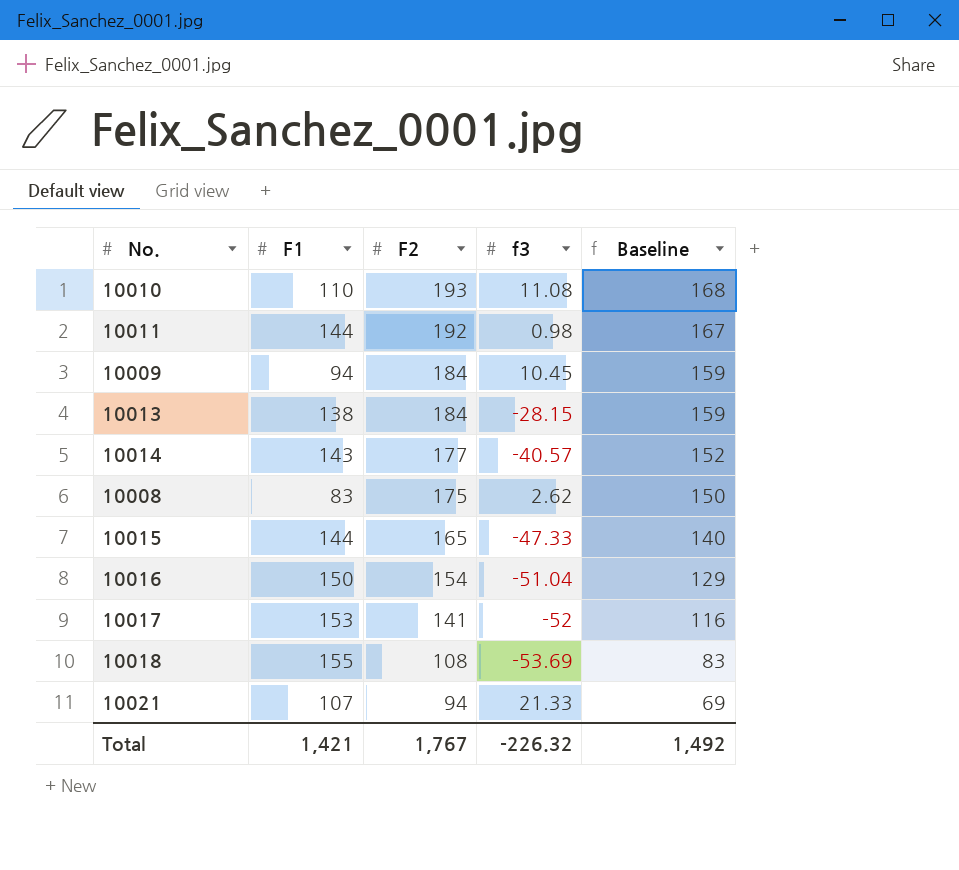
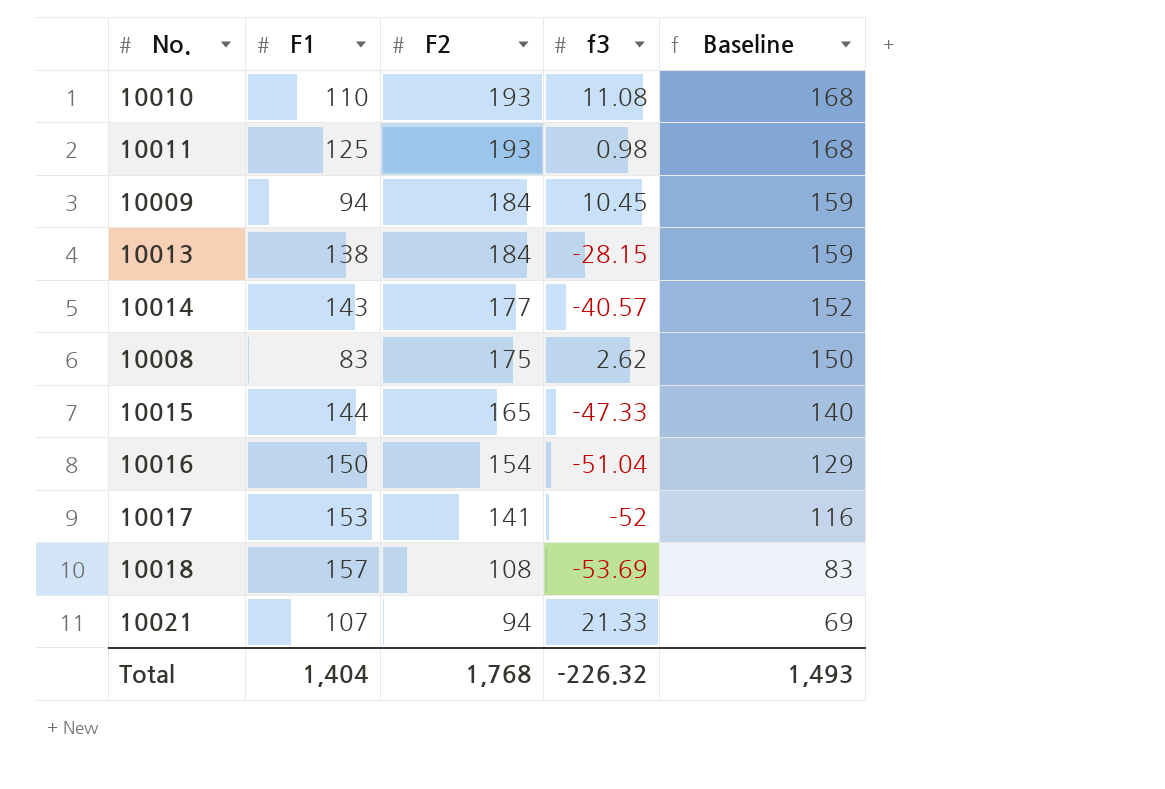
10011 | F1: 144 -> 125
10011 | F2: 192 -> 193
10011 | Baseline: 167 -> 168
10018 | F1: 155 -> 157
Total | F1: 1,421 -> 1,404
Total | F2: 1,767 -> 1,768
Total | Baseline: 1,492 -> 1,493

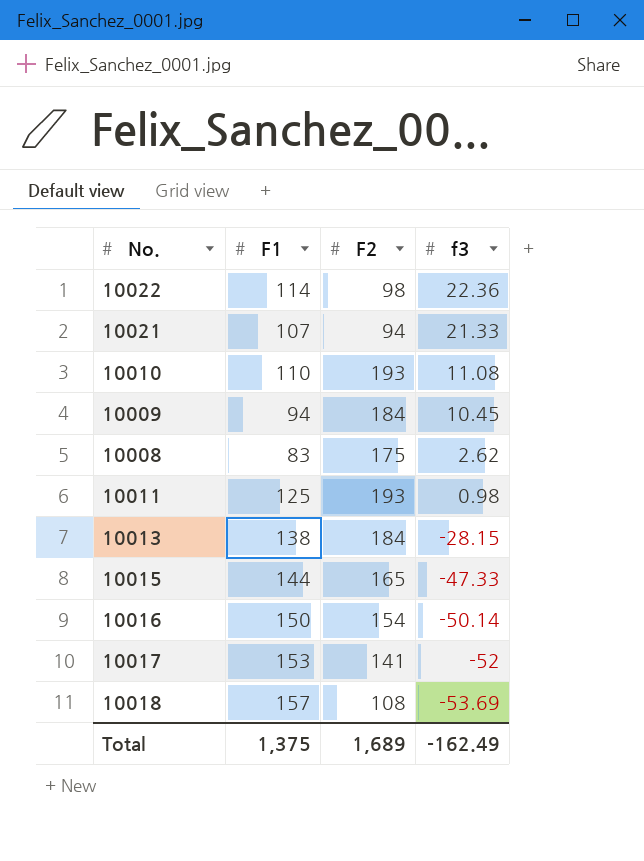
row order: F2 descending -> f3 descending
column Baseline | formula: [F2] - 25 -> none
row 10014: 143 | 177 | -40.57 | 152 -> none
row 10022: none -> 114 | 98 | 22.36
10016 | f3: -51.04 -> -50.14
Total | F1: 1,404 -> 1,375
Total | F2: 1,768 -> 1,689
Total | f3: -226.32 -> -162.49

